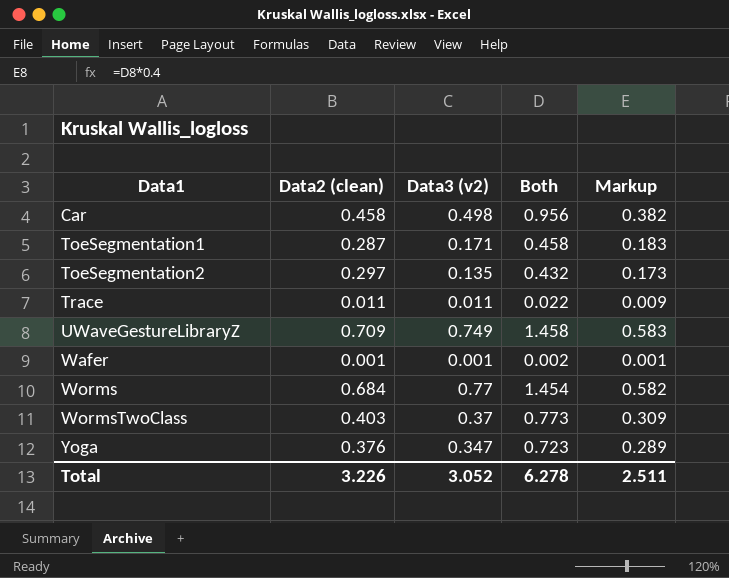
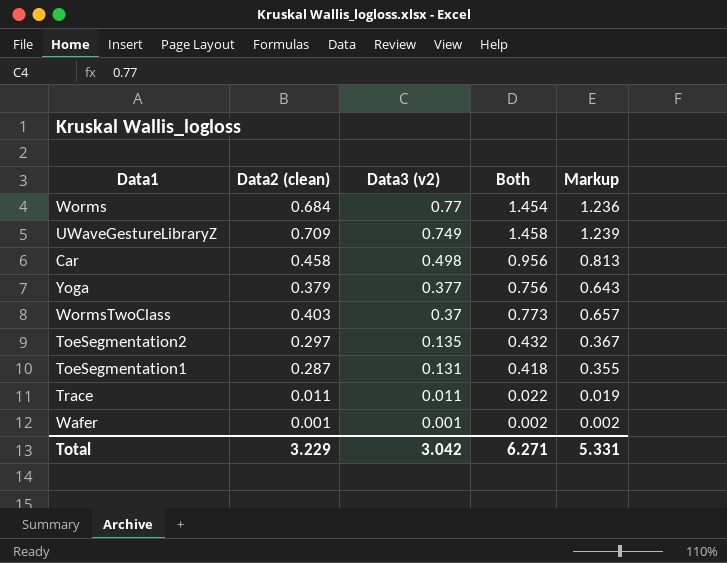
row order: Data1 ascending -> Data3 (v2) descending
column Markup | formula: [Both] * 0.4 -> [Both] * 0.85
Yoga | Data2 (clean): 0.376 -> 0.379
Yoga | Data3 (v2): 0.347 -> 0.377
Yoga | Both: 0.723 -> 0.756
ToeSegmentation1 | Data3 (v2): 0.171 -> 0.131
ToeSegmentation1 | Both: 0.458 -> 0.418
Total | Data2 (clean): 3.226 -> 3.229
Total | Data3 (v2): 3.052 -> 3.042
Total | Both: 6.278 -> 6.271
Total | Markup: 2.511 -> 5.331

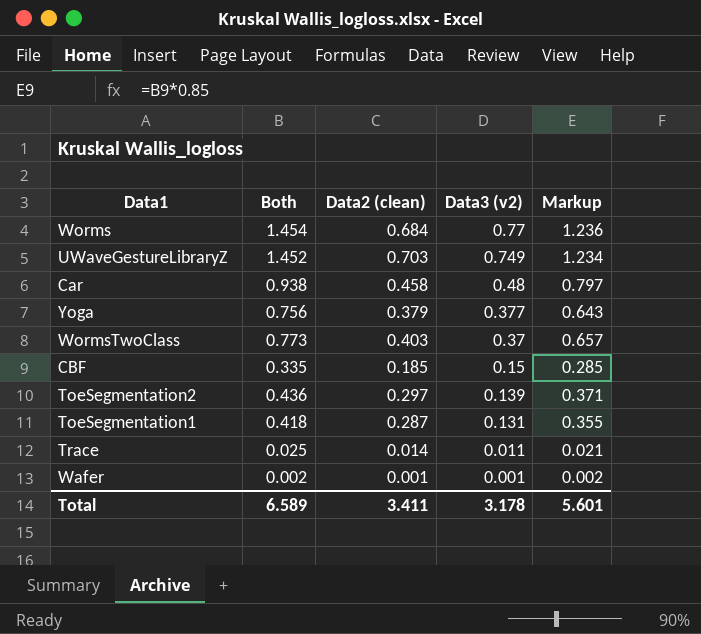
column Both | position: 4 -> 2
UWaveGestureLibraryZ | Both: 1.458 -> 1.452
UWaveGestureLibraryZ | Data2 (clean): 0.709 -> 0.703
UWaveGestureLibraryZ | Markup: 1.239 -> 1.234
Car | Both: 0.956 -> 0.938
Car | Data3 (v2): 0.498 -> 0.48
Car | Markup: 0.813 -> 0.797
row CBF: none -> 0.335 | 0.185 | 0.15 | 0.285
ToeSegmentation2 | Both: 0.432 -> 0.436
ToeSegmentation2 | Data3 (v2): 0.135 -> 0.139
ToeSegmentation2 | Markup: 0.367 -> 0.371
Trace | Both: 0.022 -> 0.025
Trace | Data2 (clean): 0.011 -> 0.014
Trace | Markup: 0.019 -> 0.021
Total | Both: 6.271 -> 6.589
Total | Data2 (clean): 3.229 -> 3.411
Total | Data3 (v2): 3.042 -> 3.178
Total | Markup: 5.331 -> 5.601

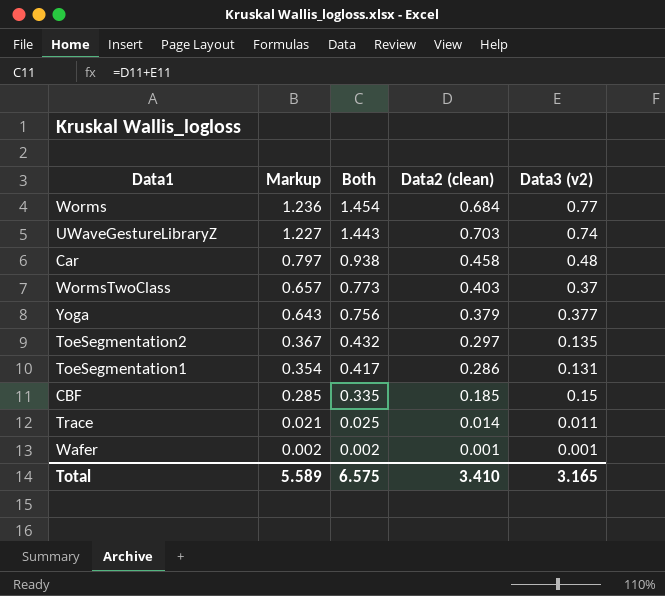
row order: Data3 (v2) descending -> Markup descending
column Markup | position: 5 -> 2
UWaveGestureLibraryZ | Markup: 1.234 -> 1.227
UWaveGestureLibraryZ | Both: 1.452 -> 1.443
UWaveGestureLibraryZ | Data3 (v2): 0.749 -> 0.74
ToeSegmentation2 | Markup: 0.371 -> 0.367
ToeSegmentation2 | Both: 0.436 -> 0.432
ToeSegmentation2 | Data3 (v2): 0.139 -> 0.135
ToeSegmentation1 | Markup: 0.355 -> 0.354
ToeSegmentation1 | Both: 0.418 -> 0.417
ToeSegmentation1 | Data2 (clean): 0.287 -> 0.286
Total | Markup: 5.601 -> 5.589
Total | Both: 6.589 -> 6.575
Total | Data2 (clean): 3.411 -> 3.410
Total | Data3 (v2): 3.178 -> 3.165

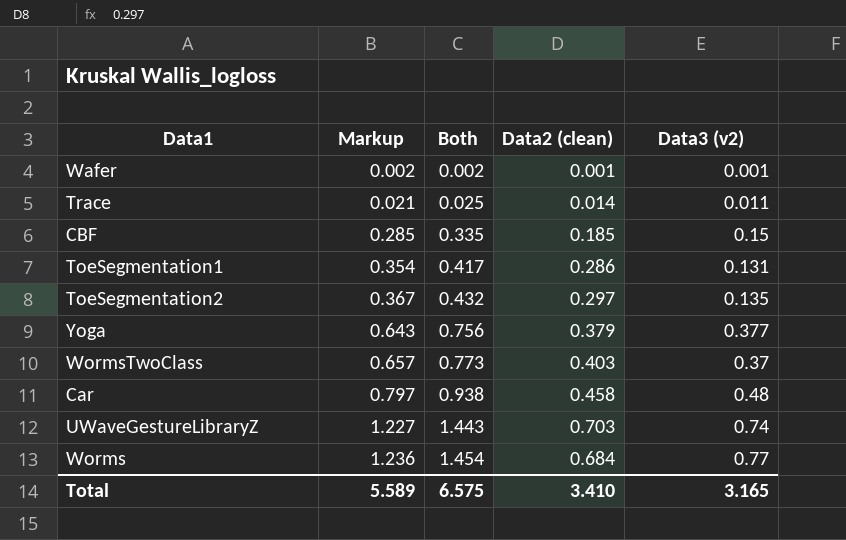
row order: Markup descending -> Markup ascending

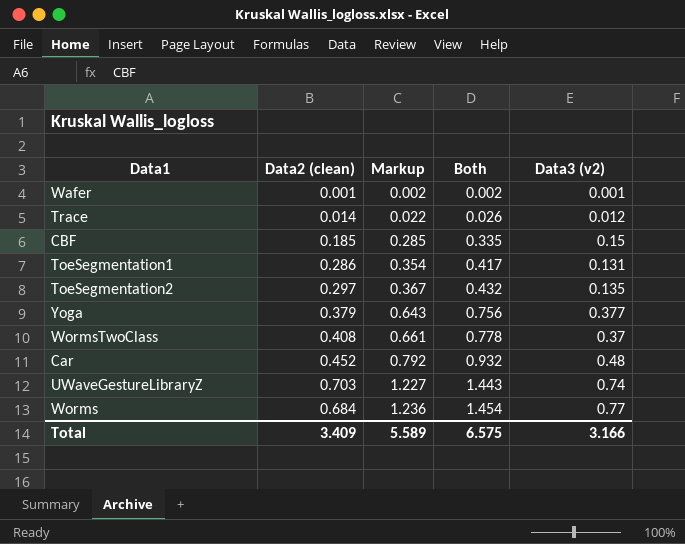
column Data2 (clean) | position: 4 -> 2
Trace | Markup: 0.021 -> 0.022
Trace | Both: 0.025 -> 0.026
Trace | Data3 (v2): 0.011 -> 0.012
WormsTwoClass | Data2 (clean): 0.403 -> 0.408
WormsTwoClass | Markup: 0.657 -> 0.661
WormsTwoClass | Both: 0.773 -> 0.778
Car | Data2 (clean): 0.458 -> 0.452
Car | Markup: 0.797 -> 0.792
Car | Both: 0.938 -> 0.932
Total | Data2 (clean): 3.410 -> 3.409
Total | Data3 (v2): 3.165 -> 3.166

